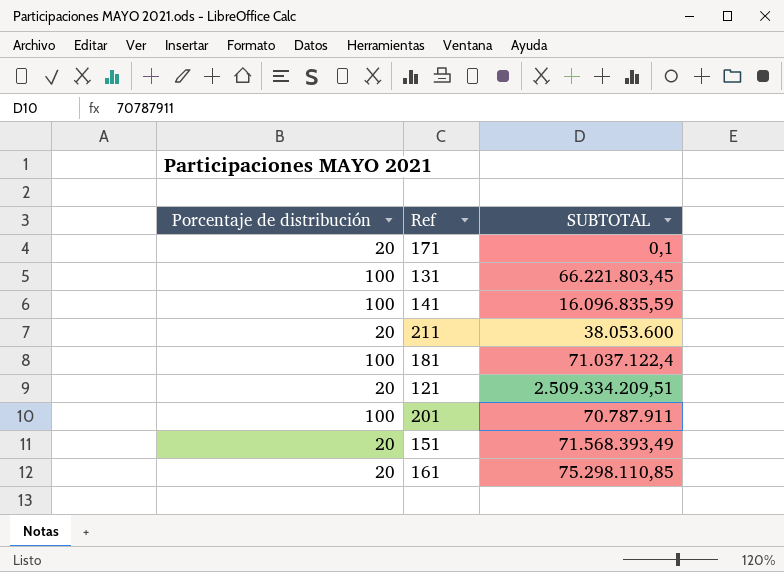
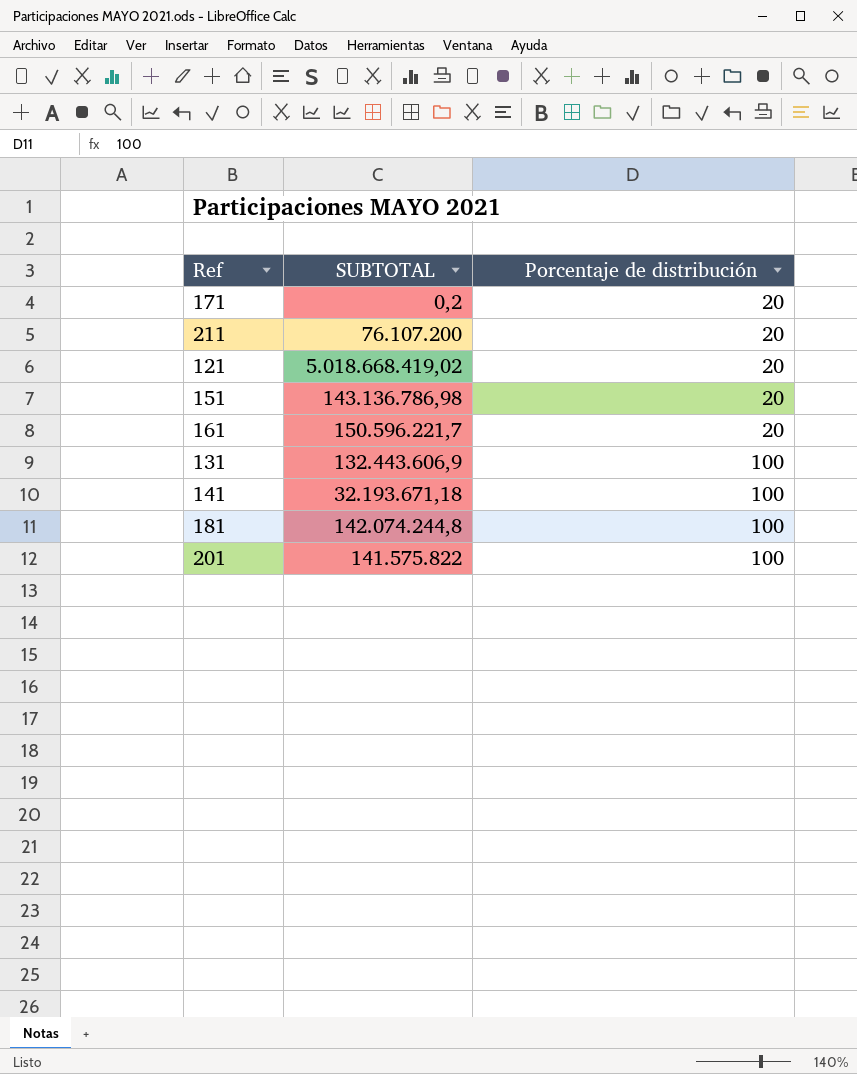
row order: none -> Porcentaje de distribución ascending
column Porcentaje de distribución | position: 1 -> 3
171 | SUBTOTAL: 0,1 -> 0,2
211 | SUBTOTAL: 38.053.600 -> 76.107.200
121 | SUBTOTAL: 2.509.334.209,51 -> 5.018.668.419,02
151 | SUBTOTAL: 71.568.393,49 -> 143.136.786,98
161 | SUBTOTAL: 75.298.110,85 -> 150.596.221,7
131 | SUBTOTAL: 66.221.803,45 -> 132.443.606,9
141 | SUBTOTAL: 16.096.835,59 -> 32.193.671,18
181 | SUBTOTAL: 71.037.122,4 -> 142.074.244,8
201 | SUBTOTAL: 70.787.911 -> 141.575.822

